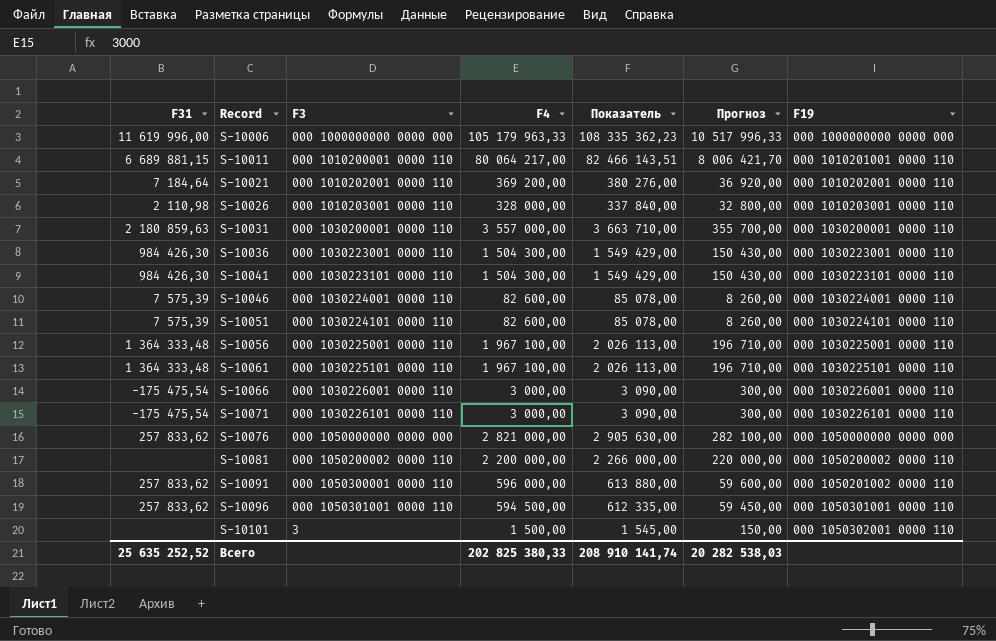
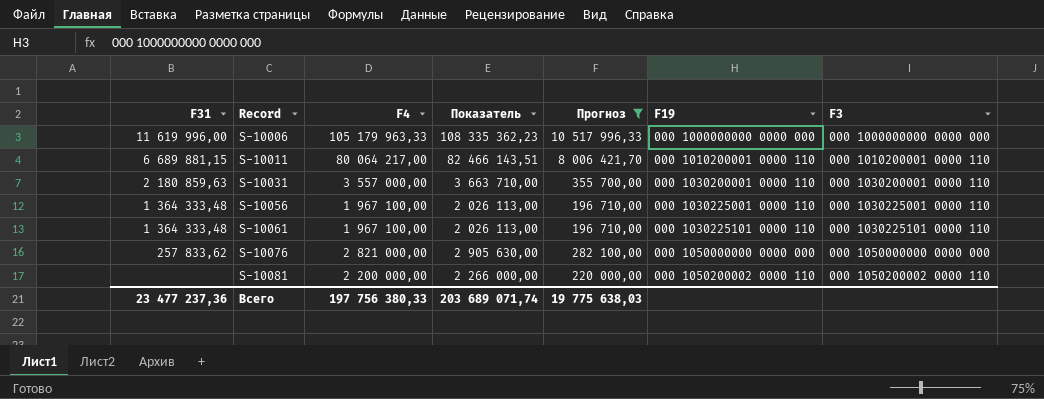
filter: none -> Прогноз >= 196 710,00
column F3 | position: 3 -> 7
S-10011 | F19: 000 1010201001 0000 110 -> 000 1010200001 0000 110
Всего | F31: 25 635 252,52 -> 23 477 237,36
Всего | F4: 202 825 380,33 -> 197 756 380,33
Всего | Показатель: 208 910 141,74 -> 203 689 071,74
Всего | Прогноз: 20 282 538,03 -> 19 775 638,03

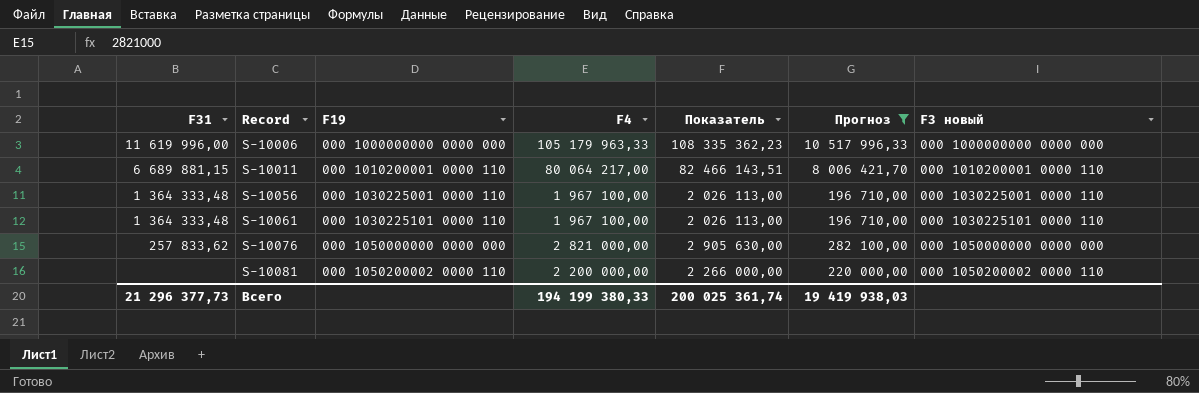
column F19 | position: 6 -> 3
column name: F3 -> F3 новый
row S-10031: 2 180 859,63 | 3 557 000,00 | 3 663 710,00 | 355 700,00 | 000 1030200001 0000 110 | 000 1030200001 0000 110 -> none
Всего | F31: 23 477 237,36 -> 21 296 377,73
Всего | F4: 197 756 380,33 -> 194 199 380,33
Всего | Показатель: 203 689 071,74 -> 200 025 361,74
Всего | Прогноз: 19 775 638,03 -> 19 419 938,03

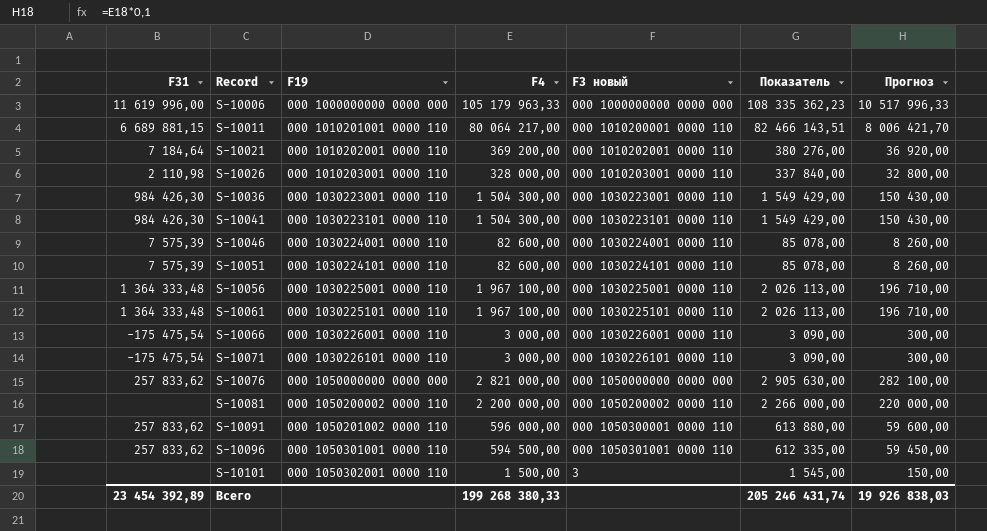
filter: Прогноз >= 196 710,00 -> none
column F3 новый | position: 7 -> 5
S-10011 | F19: 000 1010200001 0000 110 -> 000 1010201001 0000 110
Всего | F31: 21 296 377,73 -> 23 454 392,89
Всего | F4: 194 199 380,33 -> 199 268 380,33
Всего | Показатель: 200 025 361,74 -> 205 246 431,74
Всего | Прогноз: 19 419 938,03 -> 19 926 838,03

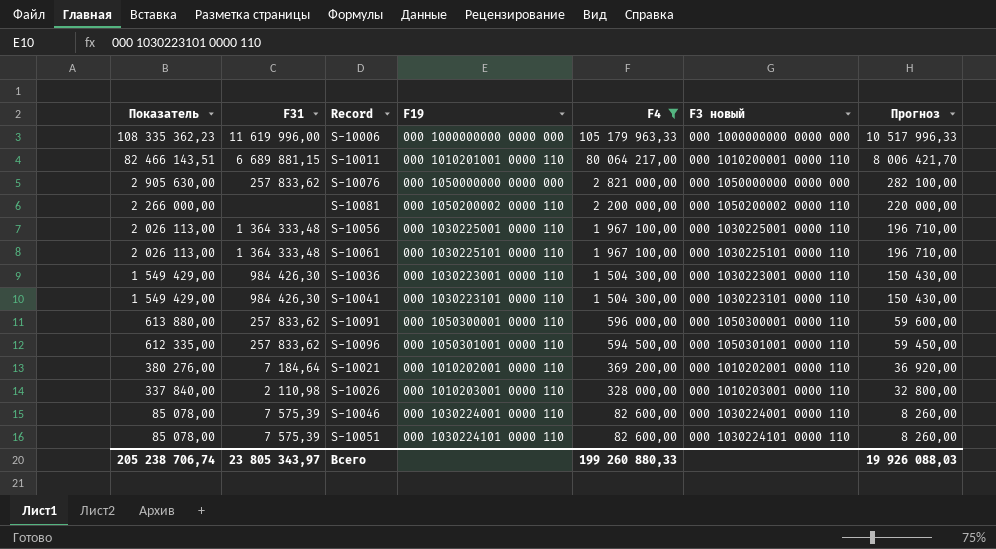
filter: none -> F4 >= 82 600,00
row order: Record ascending -> Показатель descending
column Показатель | position: 6 -> 1
S-10091 | F19: 000 1050201002 0000 110 -> 000 1050300001 0000 110
Всего | Показатель: 205 246 431,74 -> 205 238 706,74
Всего | F31: 23 454 392,89 -> 23 805 343,97
Всего | F4: 199 268 380,33 -> 199 260 880,33
Всего | Прогноз: 19 926 838,03 -> 19 926 088,03

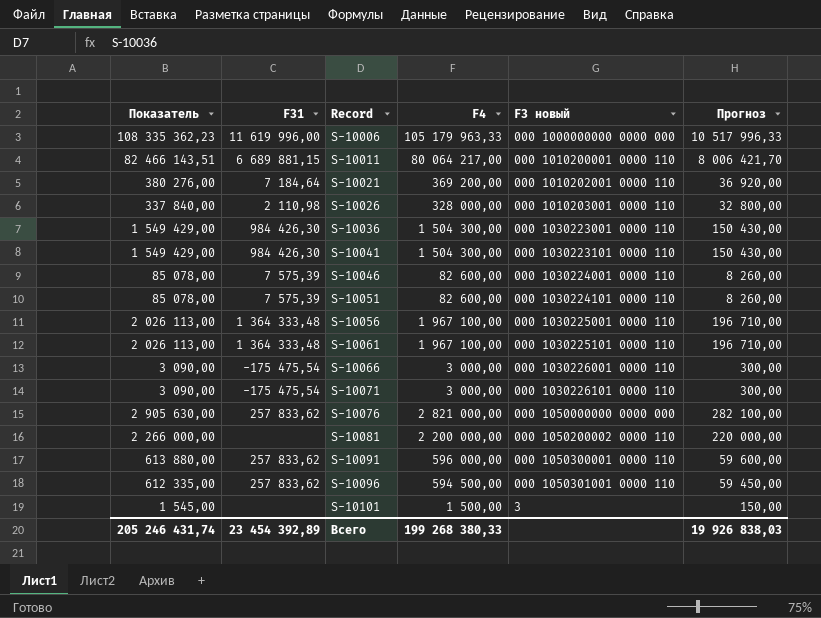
filter: F4 >= 82 600,00 -> none
row order: Показатель descending -> Record ascending
column F19 | position: 4 -> none
Всего | Показатель: 205 238 706,74 -> 205 246 431,74
Всего | F31: 23 805 343,97 -> 23 454 392,89
Всего | F4: 199 260 880,33 -> 199 268 380,33
Всего | Прогноз: 19 926 088,03 -> 19 926 838,03

